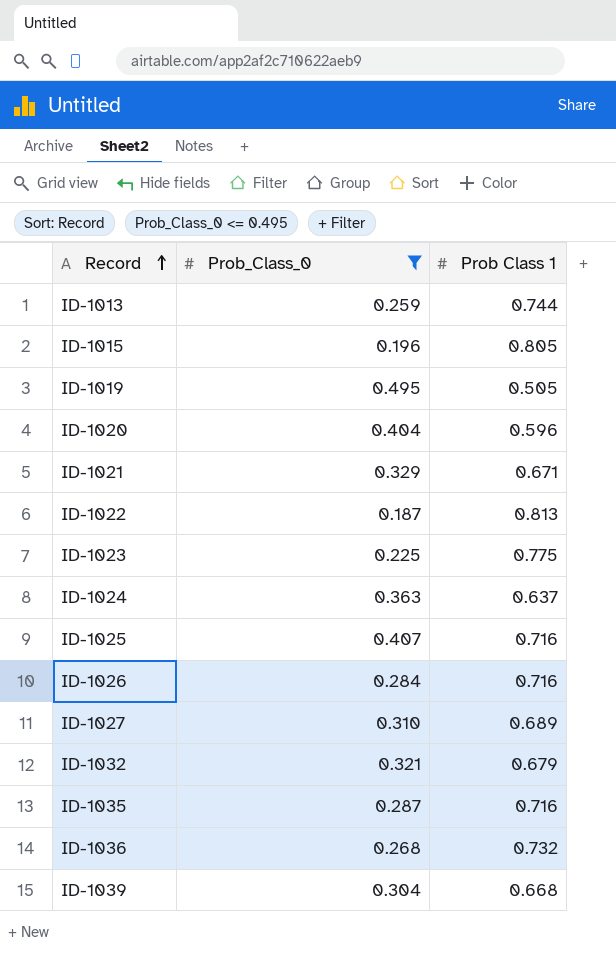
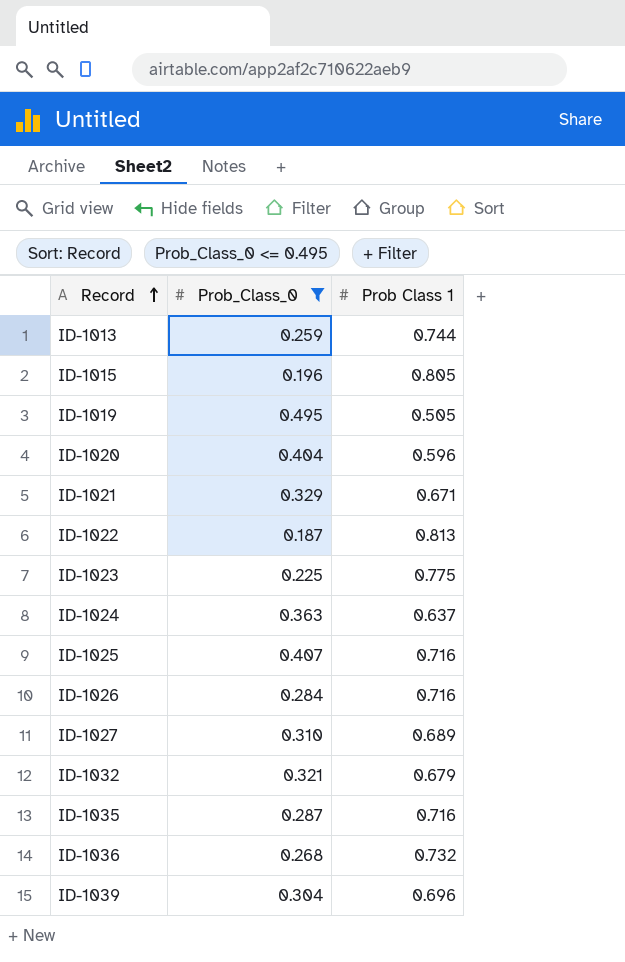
ID-1039 | Prob Class 1: 0.668 -> 0.696

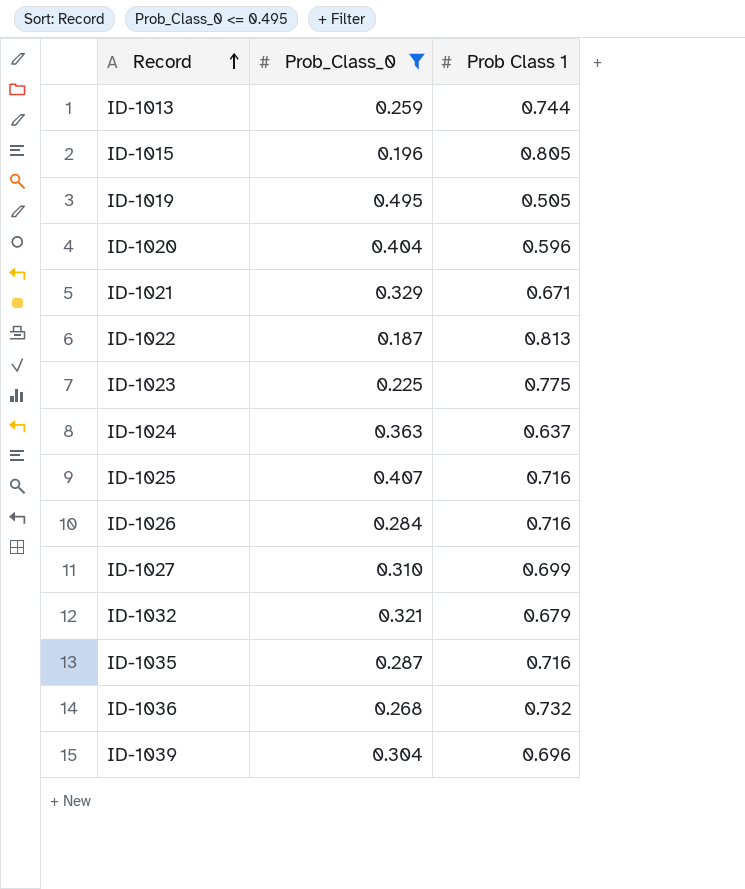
ID-1027 | Prob Class 1: 0.689 -> 0.699

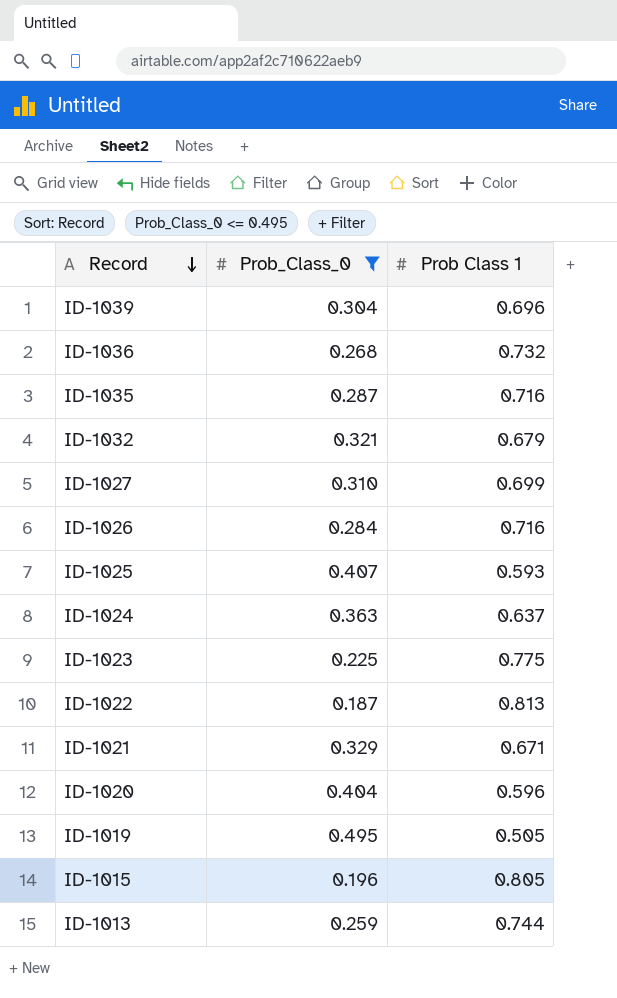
row order: Record ascending -> Record descending
ID-1025 | Prob Class 1: 0.716 -> 0.593

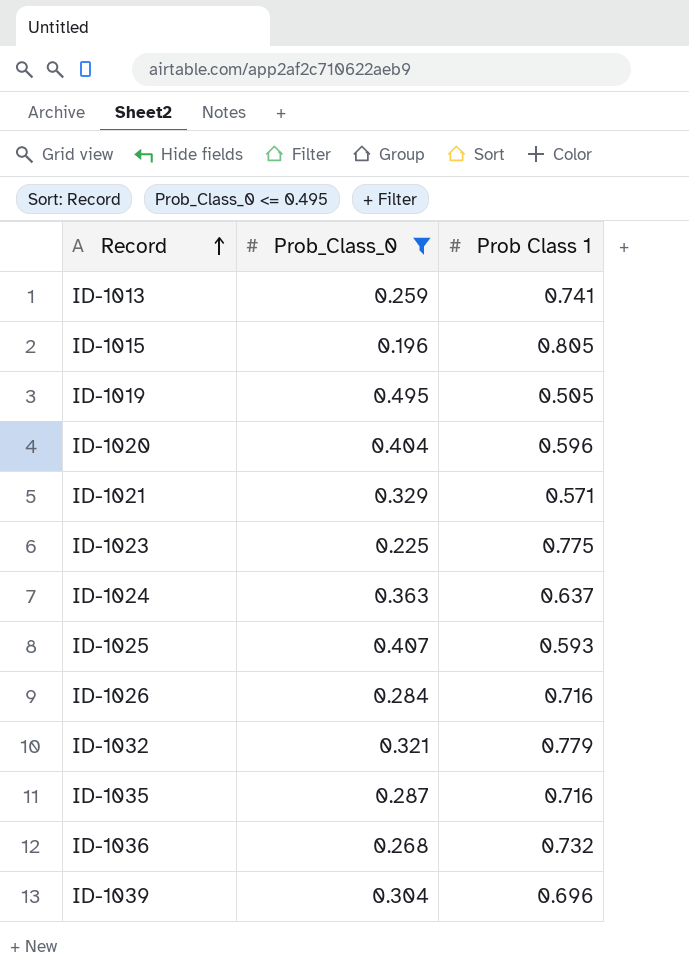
row order: Record descending -> Record ascending
row ID-1027: 0.310 | 0.699 -> none
row ID-1022: 0.187 | 0.813 -> none
ID-1013 | Prob Class 1: 0.744 -> 0.741
ID-1021 | Prob Class 1: 0.671 -> 0.571
ID-1032 | Prob Class 1: 0.679 -> 0.779

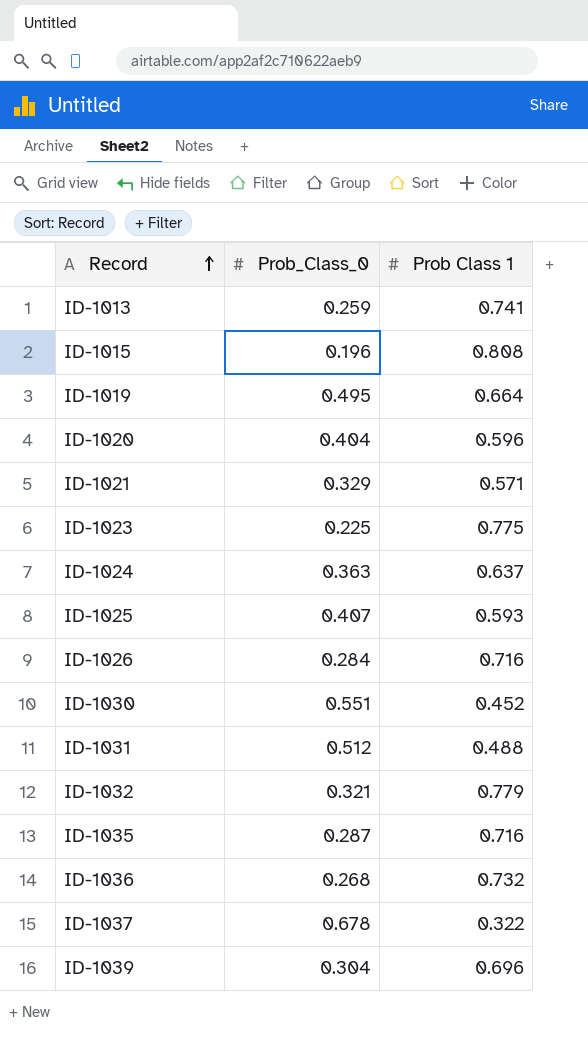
filter: Prob_Class_0 <= 0.495 -> none
ID-1015 | Prob Class 1: 0.805 -> 0.808
ID-1019 | Prob Class 1: 0.505 -> 0.664

